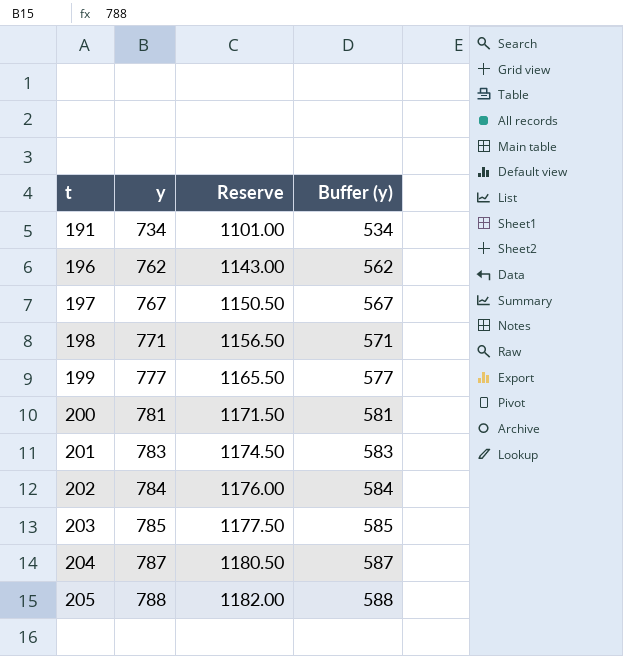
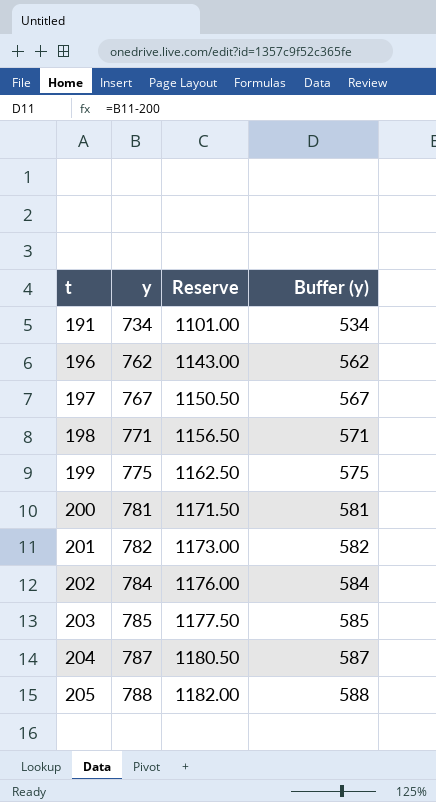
199 | y: 777 -> 775
199 | Reserve: 1165.50 -> 1162.50
199 | Buffer (y): 577 -> 575
201 | y: 783 -> 782
201 | Reserve: 1174.50 -> 1173.00
201 | Buffer (y): 583 -> 582

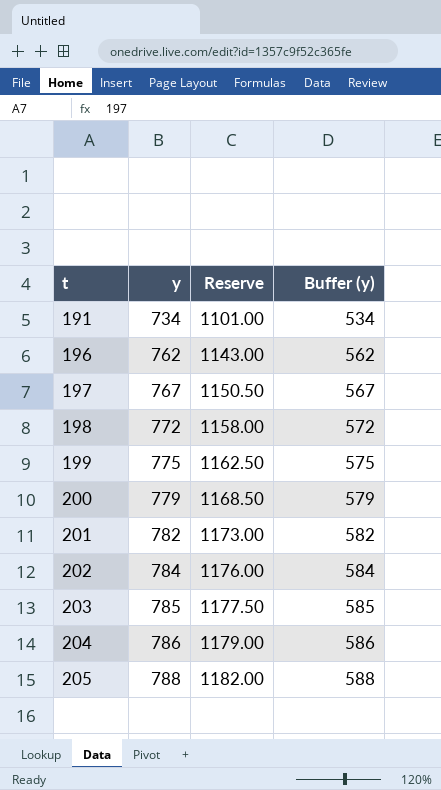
198 | y: 771 -> 772
198 | Reserve: 1156.50 -> 1158.00
198 | Buffer (y): 571 -> 572
200 | y: 781 -> 779
200 | Reserve: 1171.50 -> 1168.50
200 | Buffer (y): 581 -> 579
204 | y: 787 -> 786
204 | Reserve: 1180.50 -> 1179.00
204 | Buffer (y): 587 -> 586

